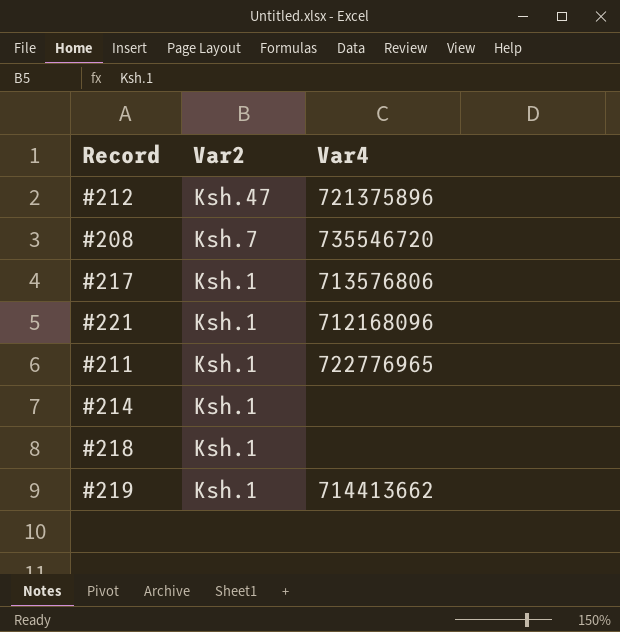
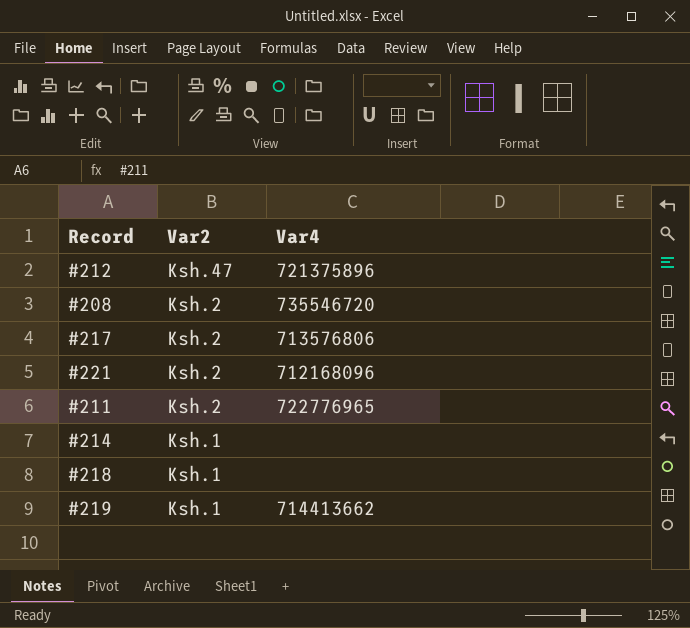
#208 | Var2: Ksh.7 -> Ksh.2
#217 | Var2: Ksh.1 -> Ksh.2
#221 | Var2: Ksh.1 -> Ksh.2
#211 | Var2: Ksh.1 -> Ksh.2

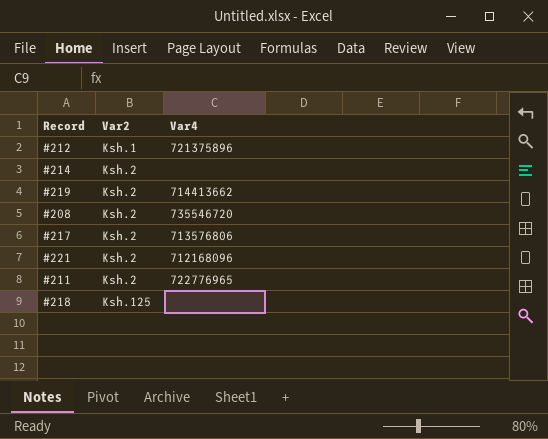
row order: Var2 descending -> Var2 ascending
#212 | Var2: Ksh.47 -> Ksh.1
#214 | Var2: Ksh.1 -> Ksh.2
#219 | Var2: Ksh.1 -> Ksh.2
#218 | Var2: Ksh.1 -> Ksh.125

